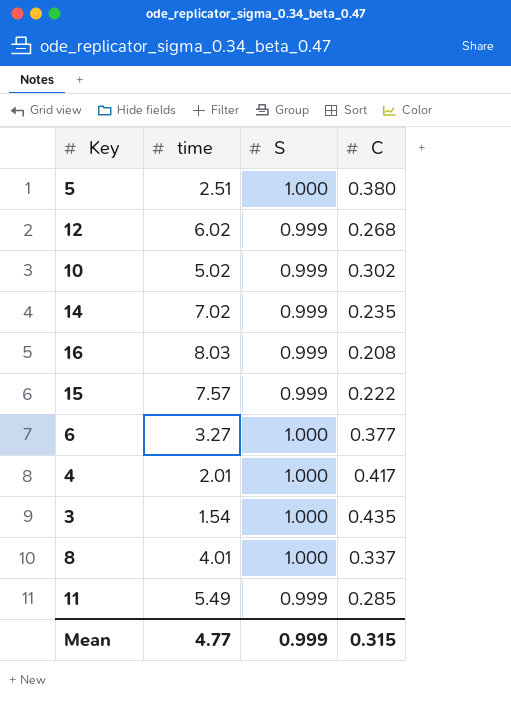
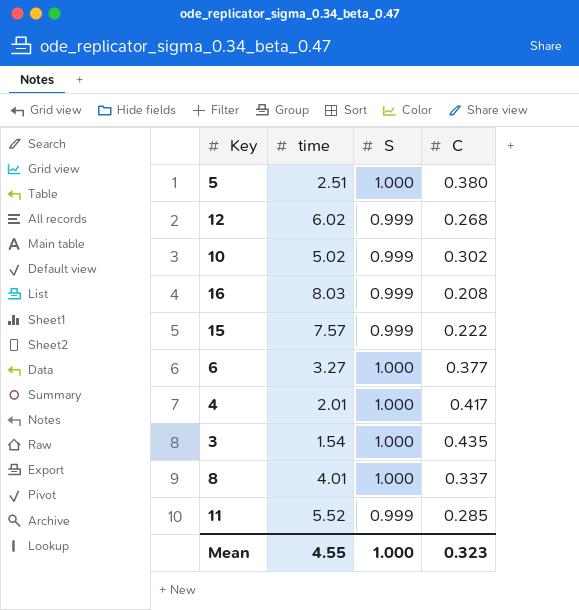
row 14: 7.02 | 0.999 | 0.235 -> none
11 | time: 5.49 -> 5.52
Mean | time: 4.77 -> 4.55
Mean | S: 0.999 -> 1.000
Mean | C: 0.315 -> 0.323

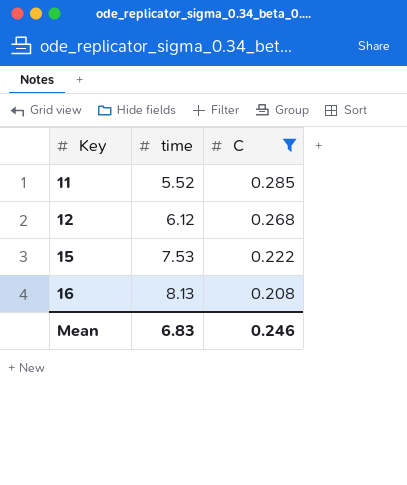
filter: none -> C <= 0.285
row order: none -> Key ascending
column S | position: 3 -> none
12 | time: 6.02 -> 6.12
15 | time: 7.57 -> 7.53
16 | time: 8.03 -> 8.13
Mean | time: 4.55 -> 6.83
Mean | C: 0.323 -> 0.246

